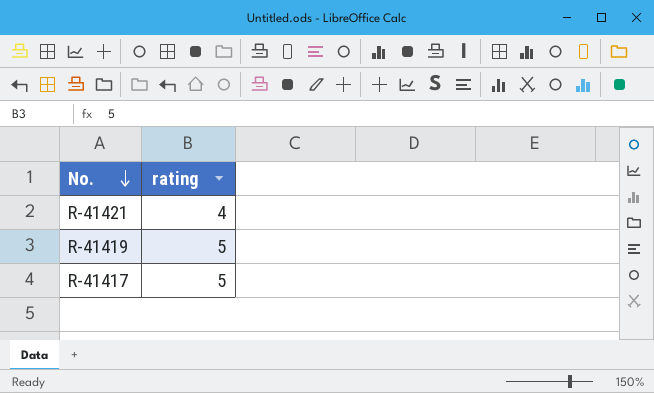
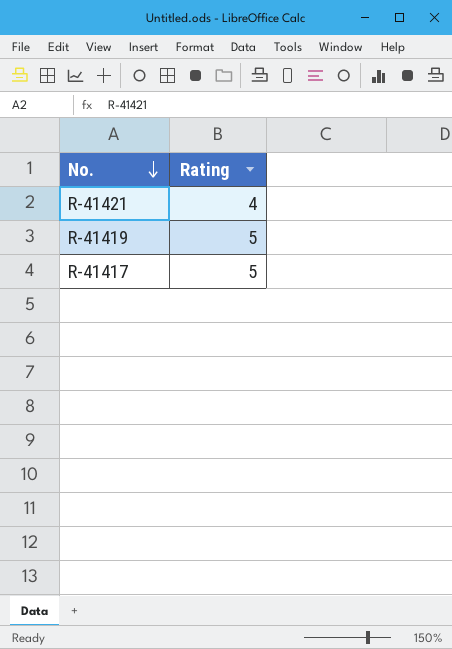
column name: rating -> Rating

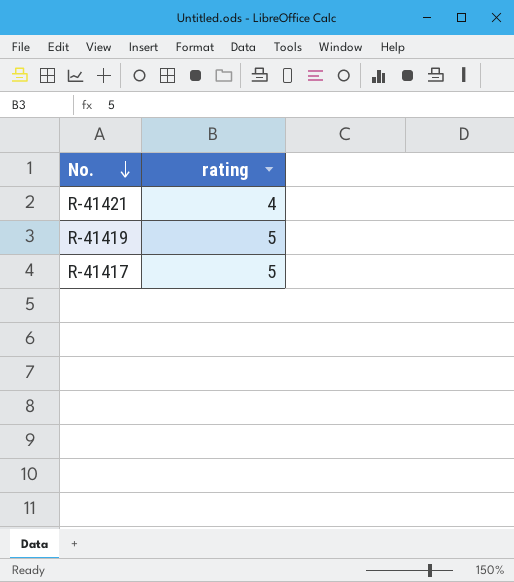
column name: Rating -> rating

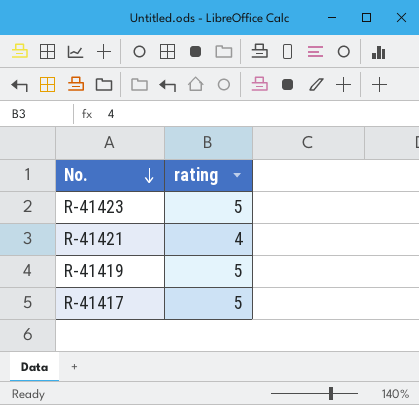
row R-41423: none -> 5

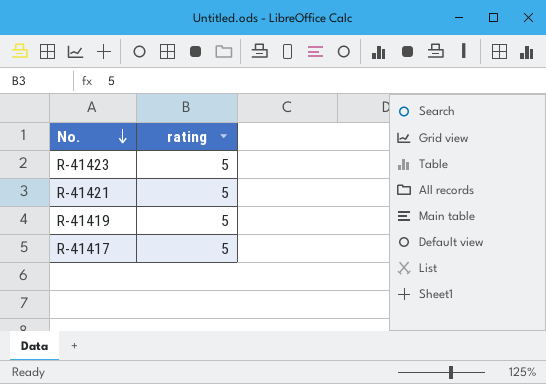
R-41421 | rating: 4 -> 5

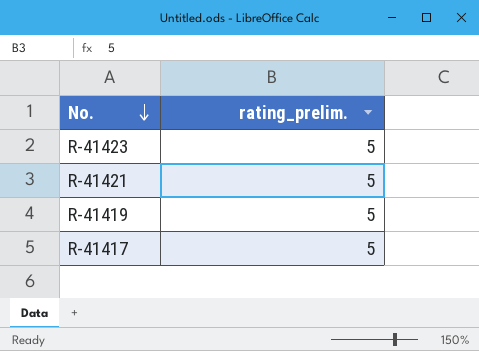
column name: rating -> rating_prelim.

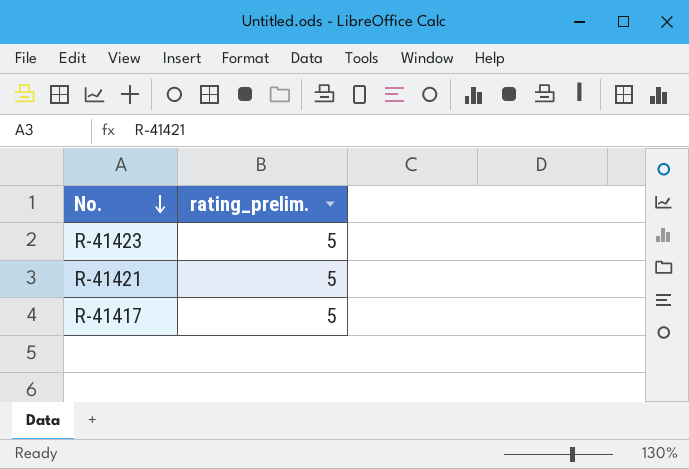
row R-41419: 5 -> none

